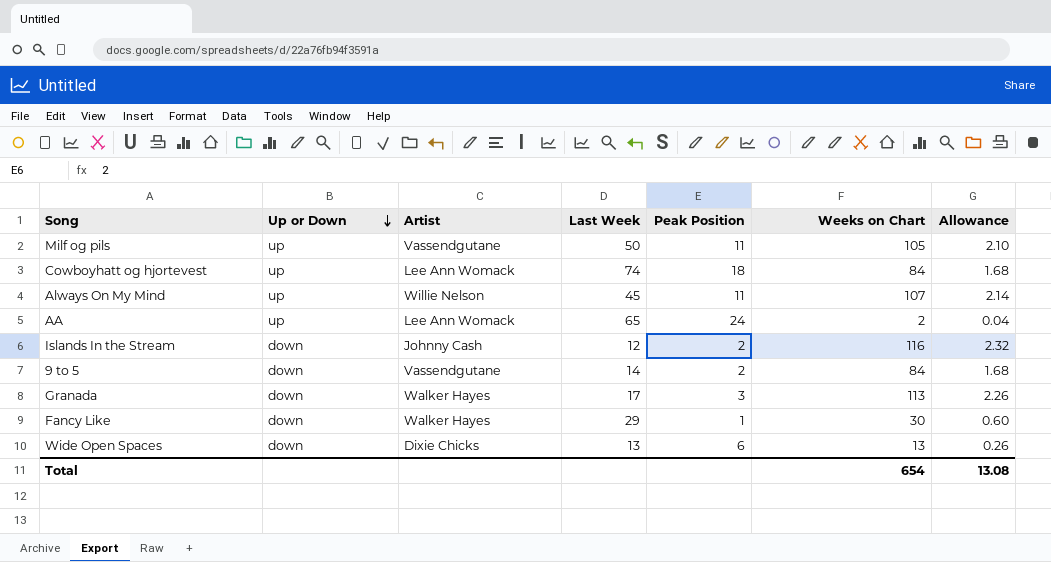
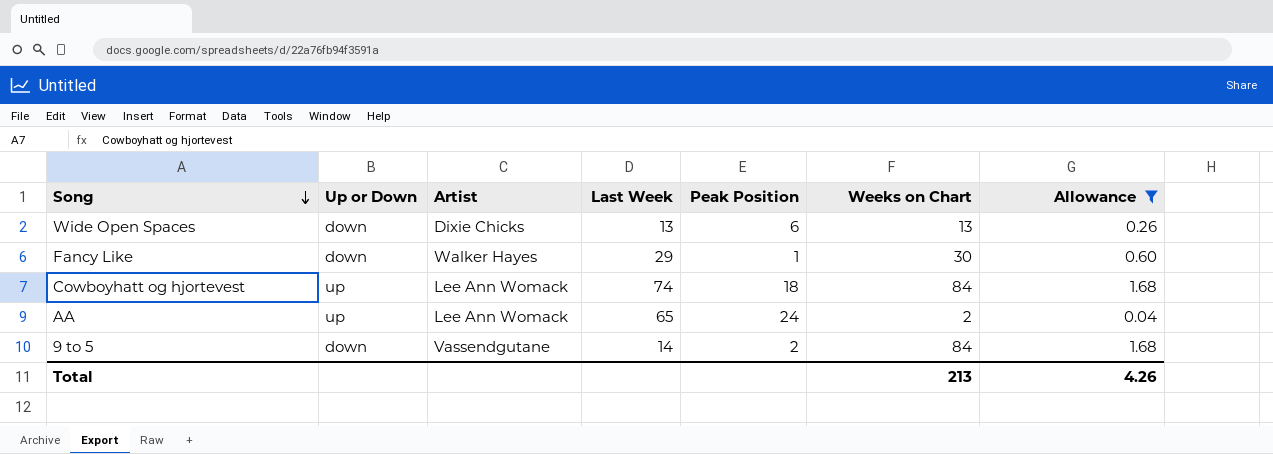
filter: none -> Allowance <= 1.68
row order: Up or Down descending -> Song descending
Total | Weeks on Chart: 654 -> 213
Total | Allowance: 13.08 -> 4.26

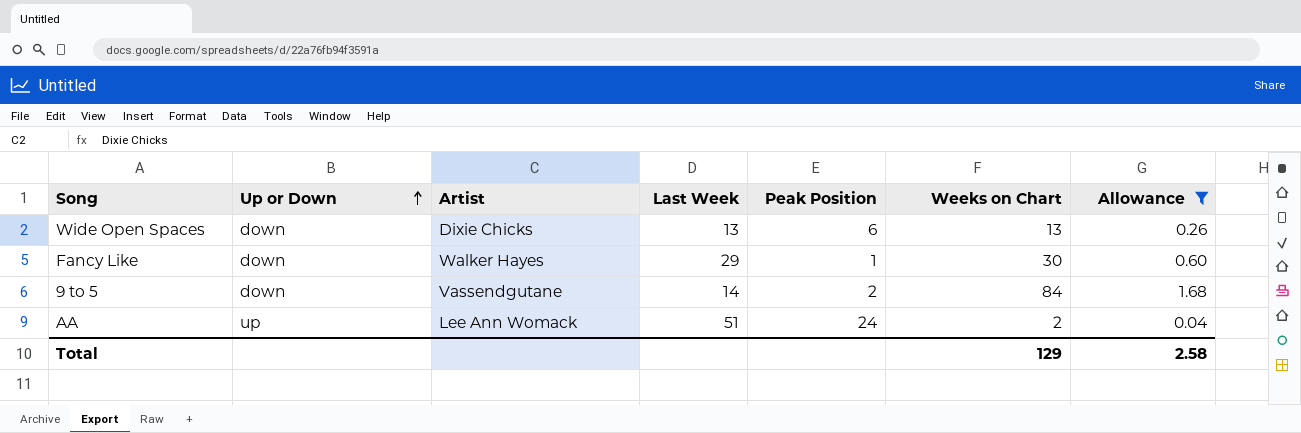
row order: Song descending -> Up or Down ascending
row Cowboyhatt og hjortevest: up | Lee Ann Womack | 74 | 18 | 84 | 1.68 -> none
AA | Last Week: 65 -> 51
Total | Weeks on Chart: 213 -> 129
Total | Allowance: 4.26 -> 2.58

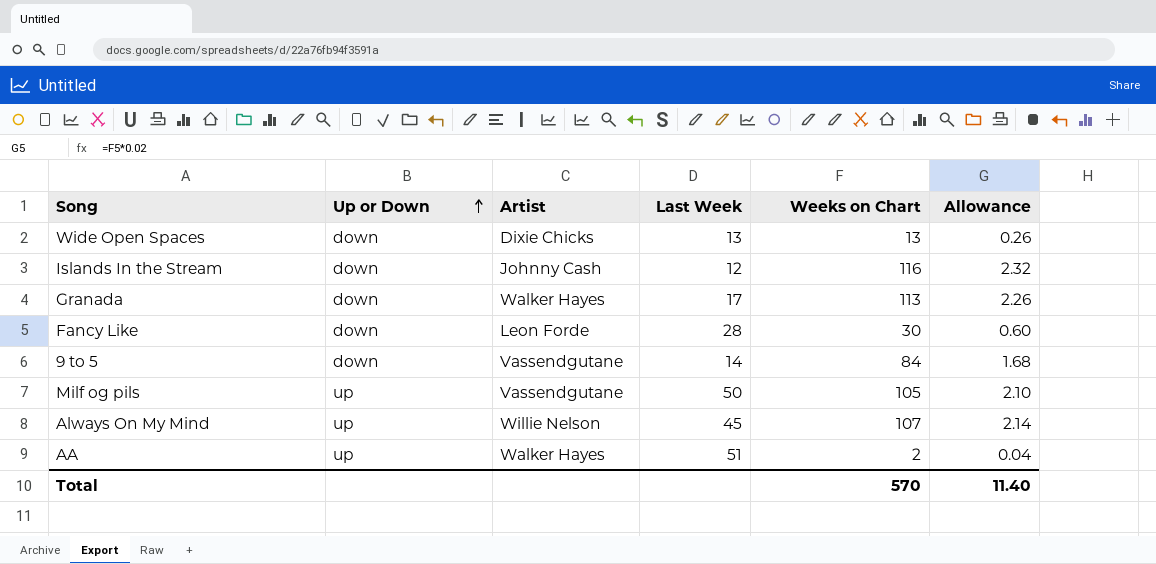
filter: Allowance <= 1.68 -> none
column Peak Position | position: 5 -> none
Fancy Like | Artist: Walker Hayes -> Leon Forde
Fancy Like | Last Week: 29 -> 28
AA | Artist: Lee Ann Womack -> Walker Hayes
Total | Weeks on Chart: 129 -> 570
Total | Allowance: 2.58 -> 11.40

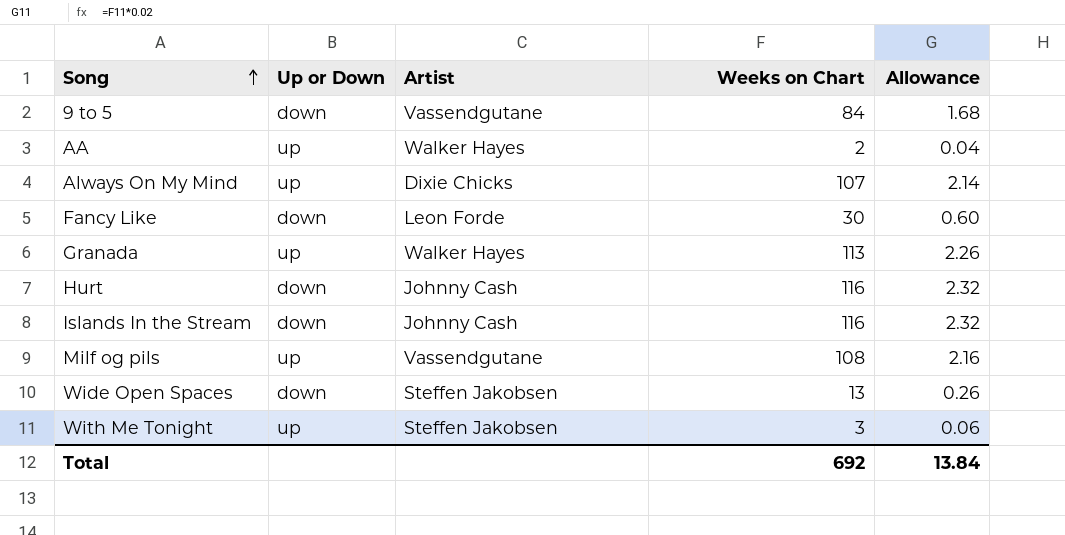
row order: Up or Down ascending -> Song ascending
column Last Week | position: 4 -> none
Always On My Mind | Artist: Willie Nelson -> Dixie Chicks
Granada | Up or Down: down -> up
row Hurt: none -> down | Johnny Cash | 116 | 2.32
Milf og pils | Weeks on Chart: 105 -> 108
Milf og pils | Allowance: 2.10 -> 2.16
Wide Open Spaces | Artist: Dixie Chicks -> Steffen Jakobsen
row With Me Tonight: none -> up | Steffen Jakobsen | 3 | 0.06
Total | Weeks on Chart: 570 -> 692
Total | Allowance: 11.40 -> 13.84

